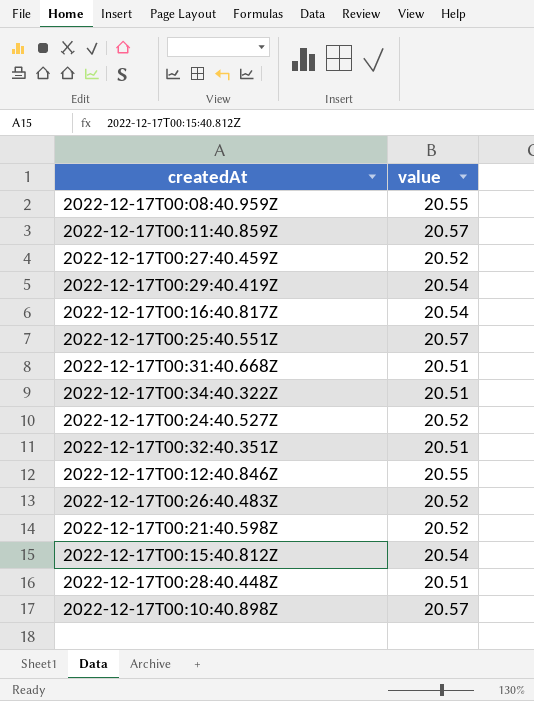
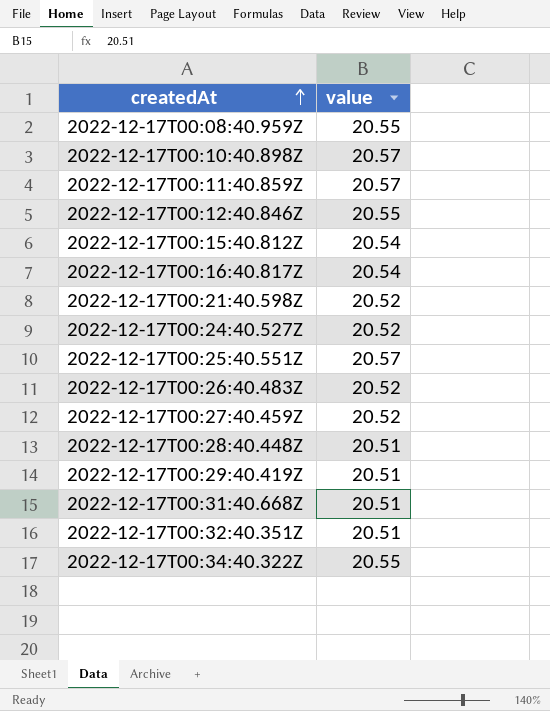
row order: none -> createdAt ascending
2022-12-17T00:29:40.419Z | value: 20.54 -> 20.51
2022-12-17T00:34:40.322Z | value: 20.51 -> 20.55

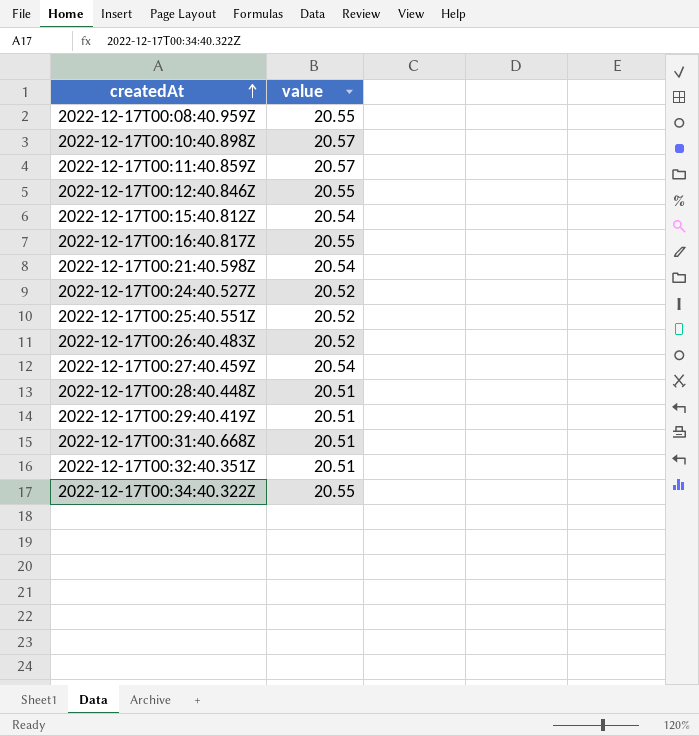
2022-12-17T00:16:40.817Z | value: 20.54 -> 20.55
2022-12-17T00:21:40.598Z | value: 20.52 -> 20.54
2022-12-17T00:25:40.551Z | value: 20.57 -> 20.52
2022-12-17T00:27:40.459Z | value: 20.52 -> 20.54

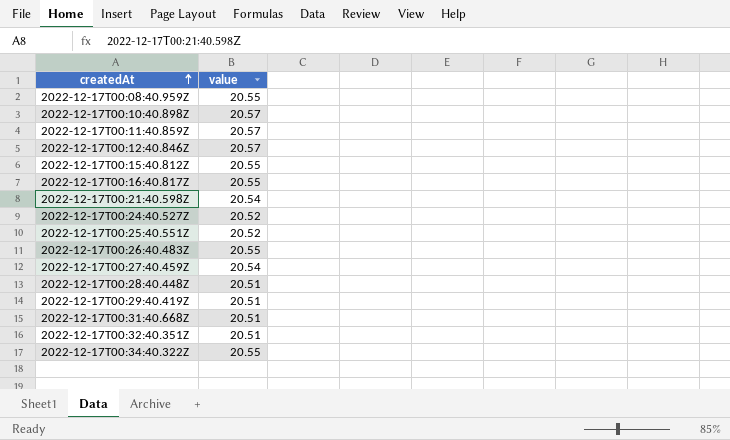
2022-12-17T00:12:40.846Z | value: 20.55 -> 20.57
2022-12-17T00:15:40.812Z | value: 20.54 -> 20.55
2022-12-17T00:26:40.483Z | value: 20.52 -> 20.55

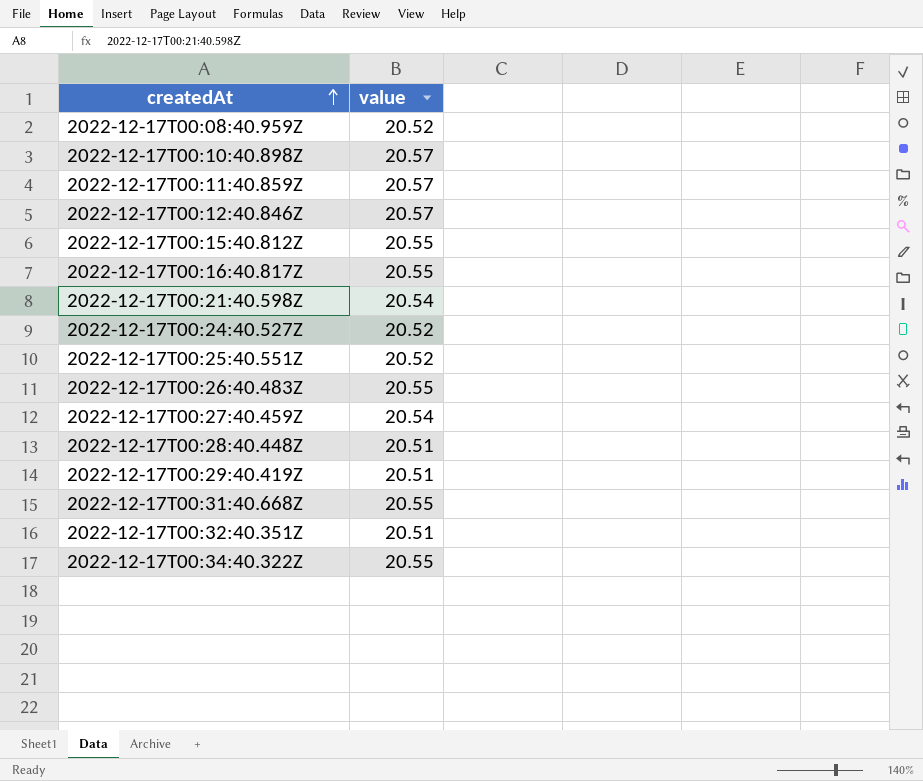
2022-12-17T00:08:40.959Z | value: 20.55 -> 20.52
2022-12-17T00:31:40.668Z | value: 20.51 -> 20.55

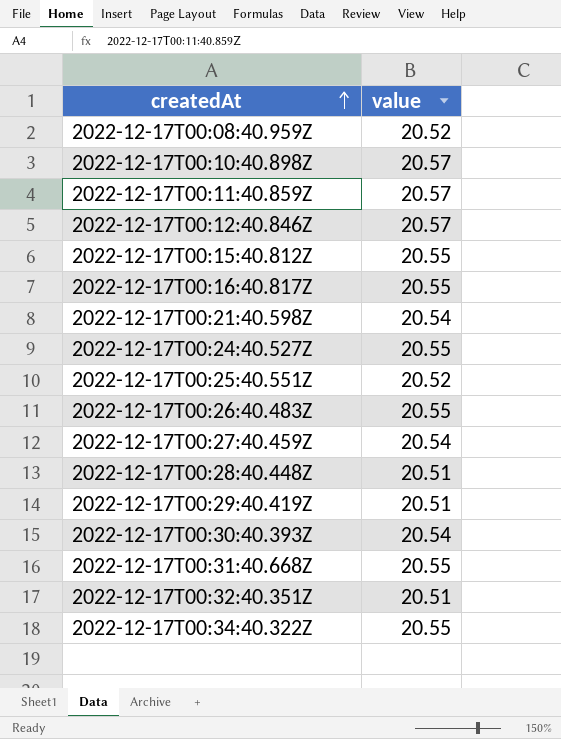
2022-12-17T00:24:40.527Z | value: 20.52 -> 20.55
row 2022-12-17T00:30:40.393Z: none -> 20.54

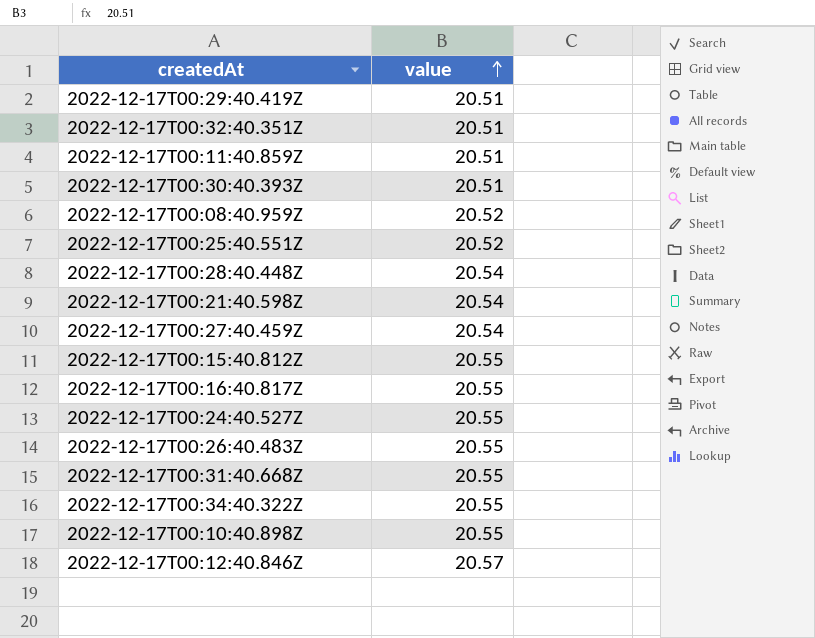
row order: createdAt ascending -> value ascending
2022-12-17T00:11:40.859Z | value: 20.57 -> 20.51
2022-12-17T00:30:40.393Z | value: 20.54 -> 20.51
2022-12-17T00:28:40.448Z | value: 20.51 -> 20.54
2022-12-17T00:10:40.898Z | value: 20.57 -> 20.55

